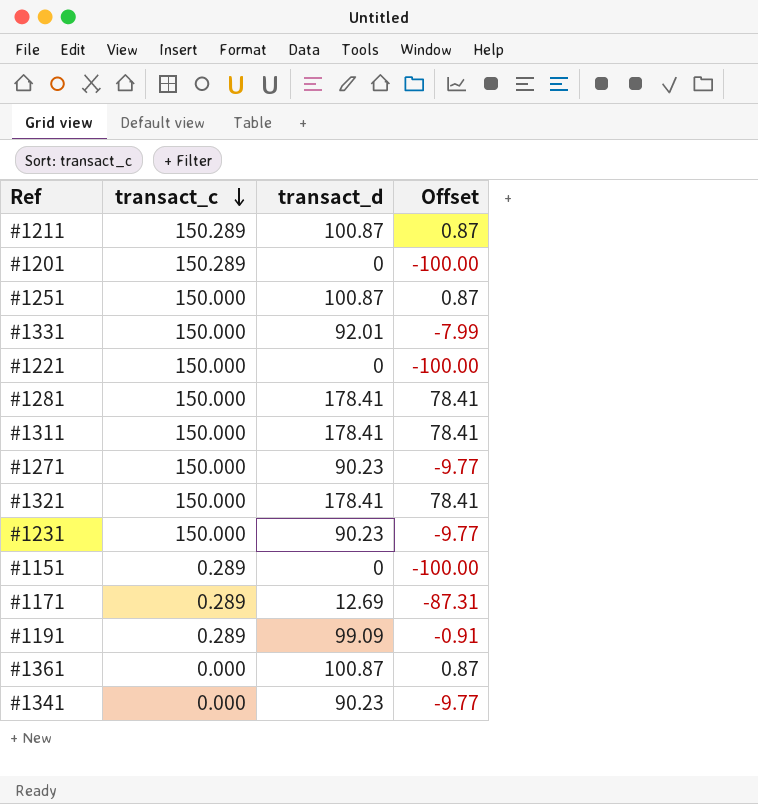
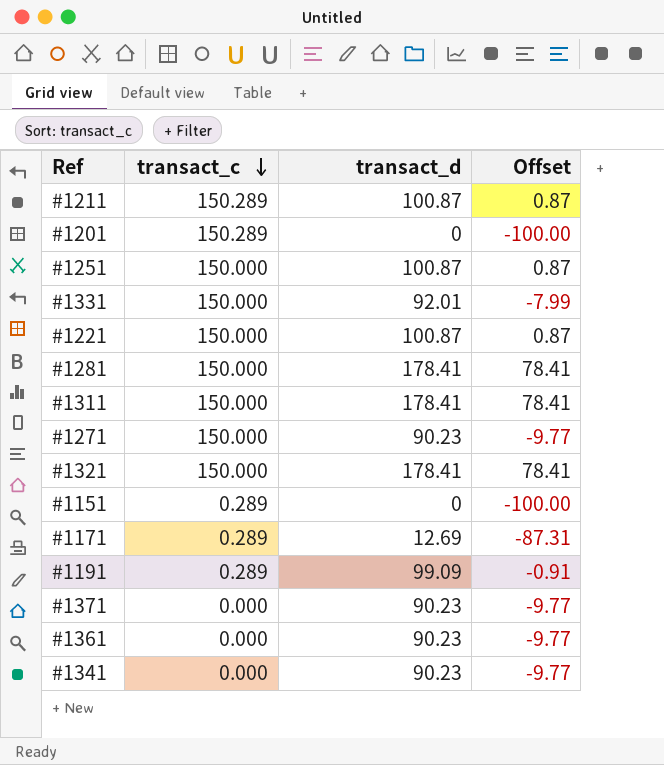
row #1231: 150.000 | 90.23 | -9.77 -> none
#1221 | transact_d: 0 -> 100.87
#1221 | Offset: -100.00 -> 0.87
row #1371: none -> 0.000 | 90.23 | -9.77
#1361 | transact_d: 100.87 -> 90.23
#1361 | Offset: 0.87 -> -9.77

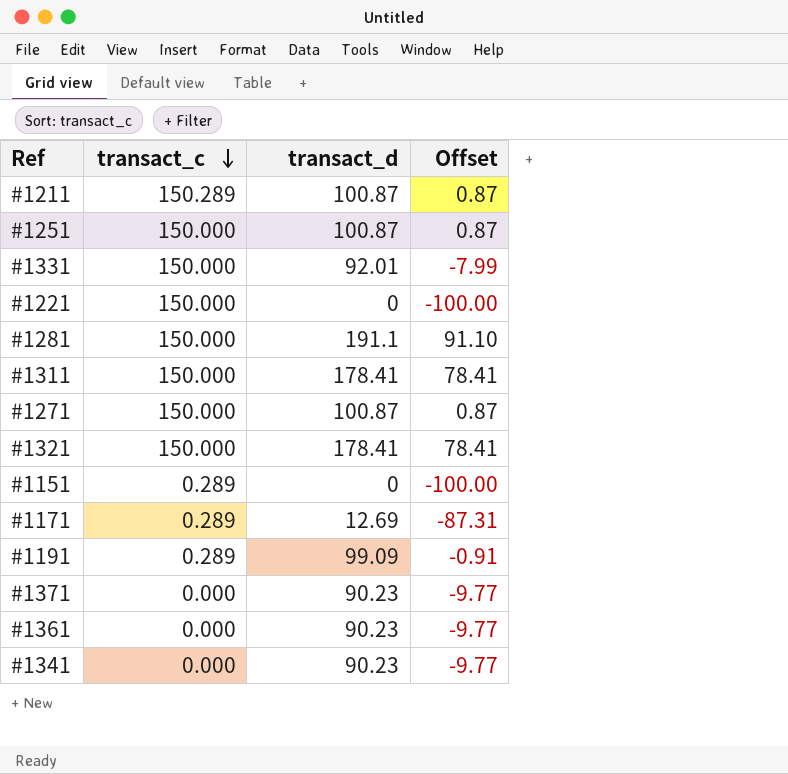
row #1201: 150.289 | 0 | -100.00 -> none
#1221 | transact_d: 100.87 -> 0
#1221 | Offset: 0.87 -> -100.00
#1281 | transact_d: 178.41 -> 191.1
#1281 | Offset: 78.41 -> 91.10
#1271 | transact_d: 90.23 -> 100.87
#1271 | Offset: -9.77 -> 0.87

